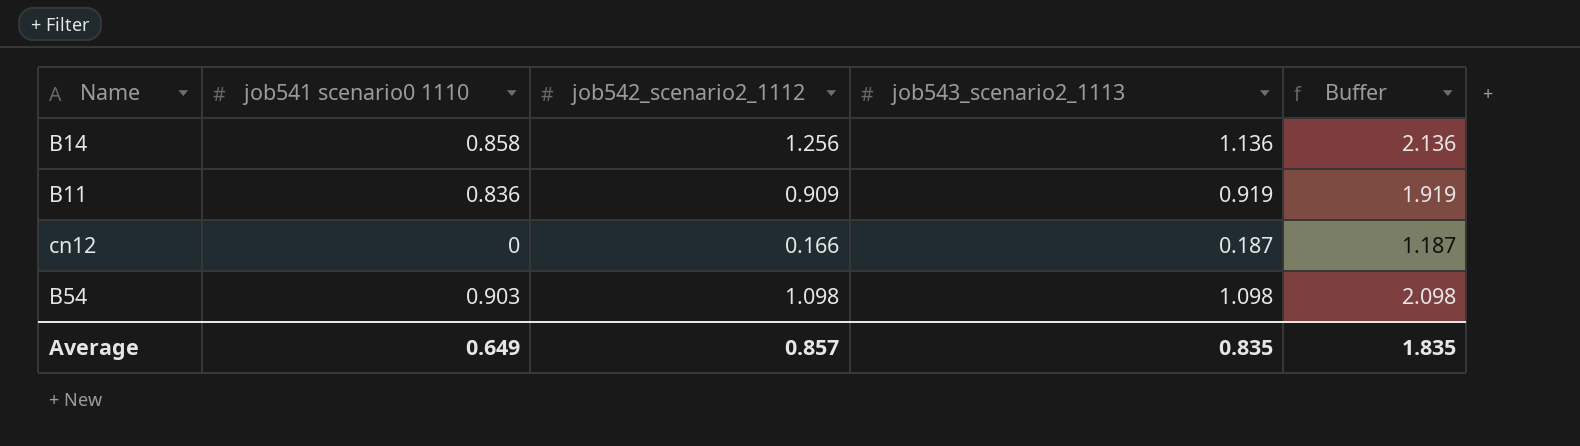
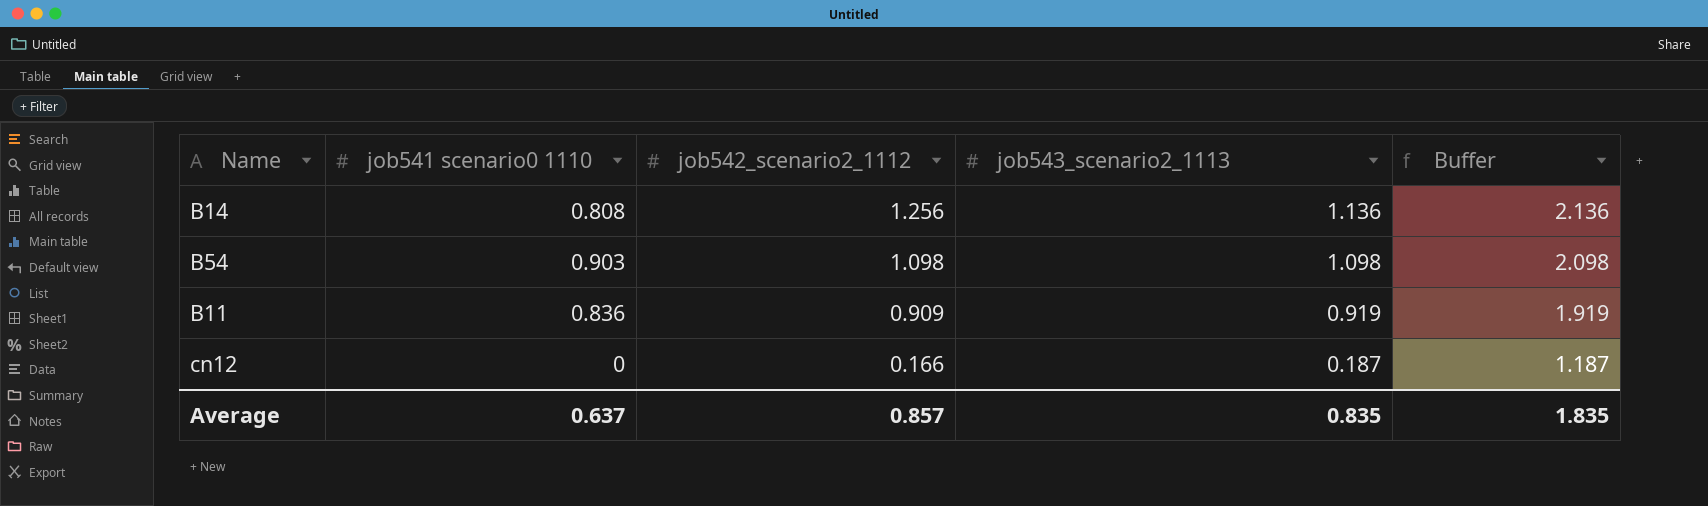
row order: none -> job542_scenario2_1112 descending
B14 | job541 scenario0 1110: 0.858 -> 0.808
Average | job541 scenario0 1110: 0.649 -> 0.637

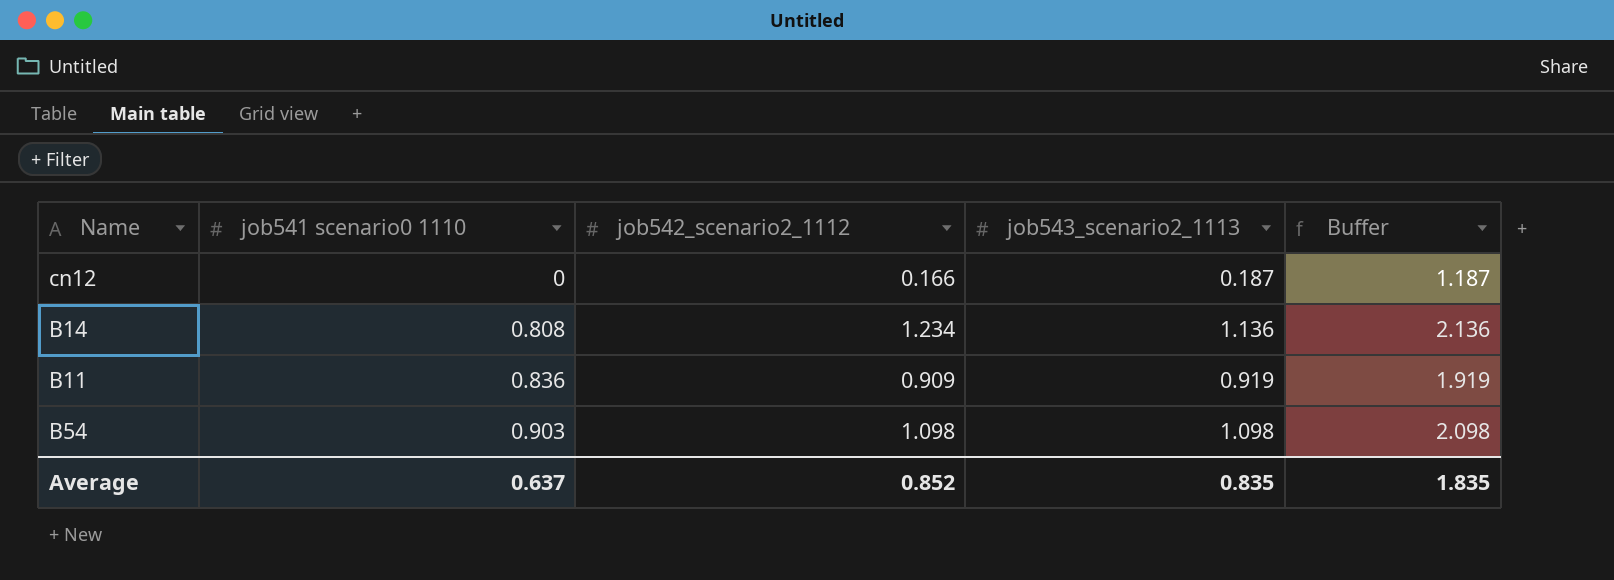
row order: job542_scenario2_1112 descending -> job541 scenario0 1110 ascending
B14 | job542_scenario2_1112: 1.256 -> 1.234
Average | job542_scenario2_1112: 0.857 -> 0.852

